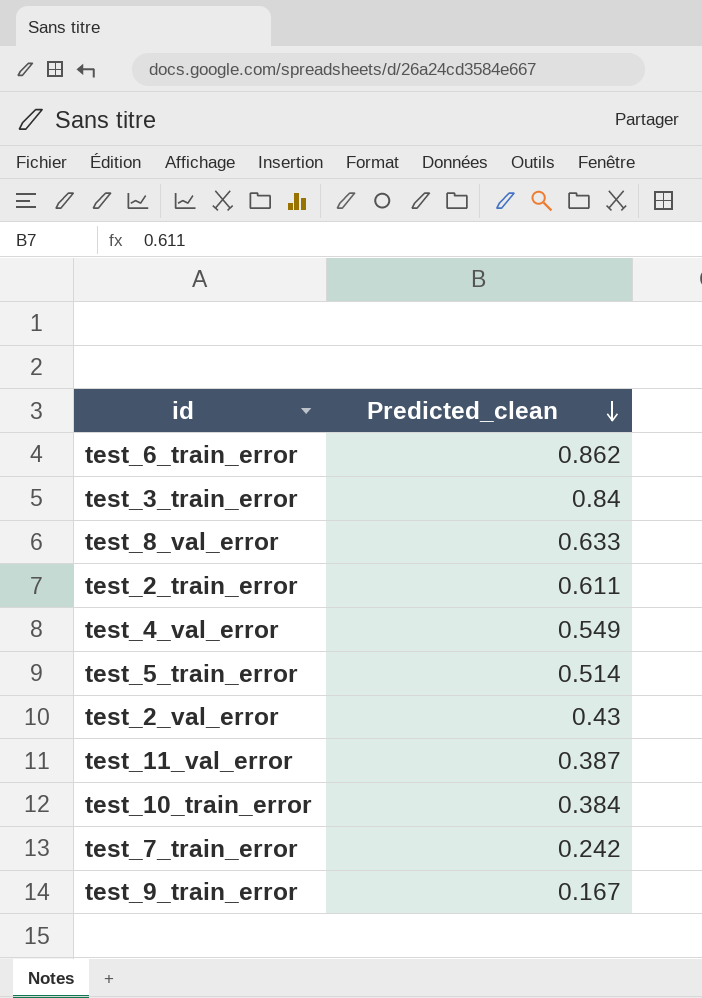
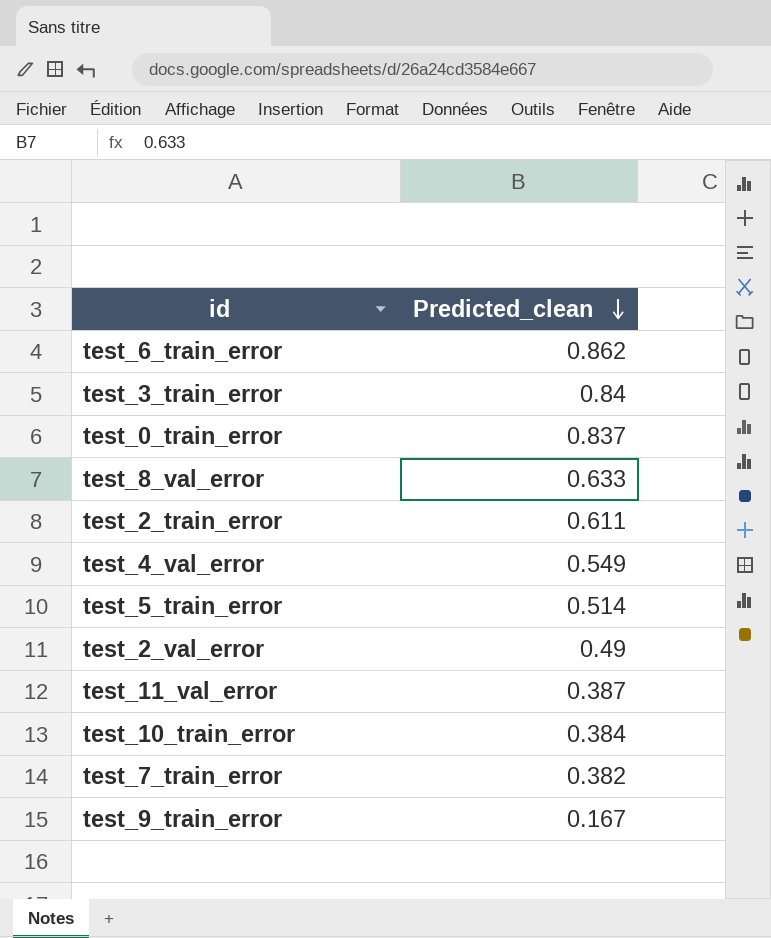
row test_0_train_error: none -> 0.837
test_2_val_error | Predicted_clean: 0.43 -> 0.49
test_7_train_error | Predicted_clean: 0.242 -> 0.382

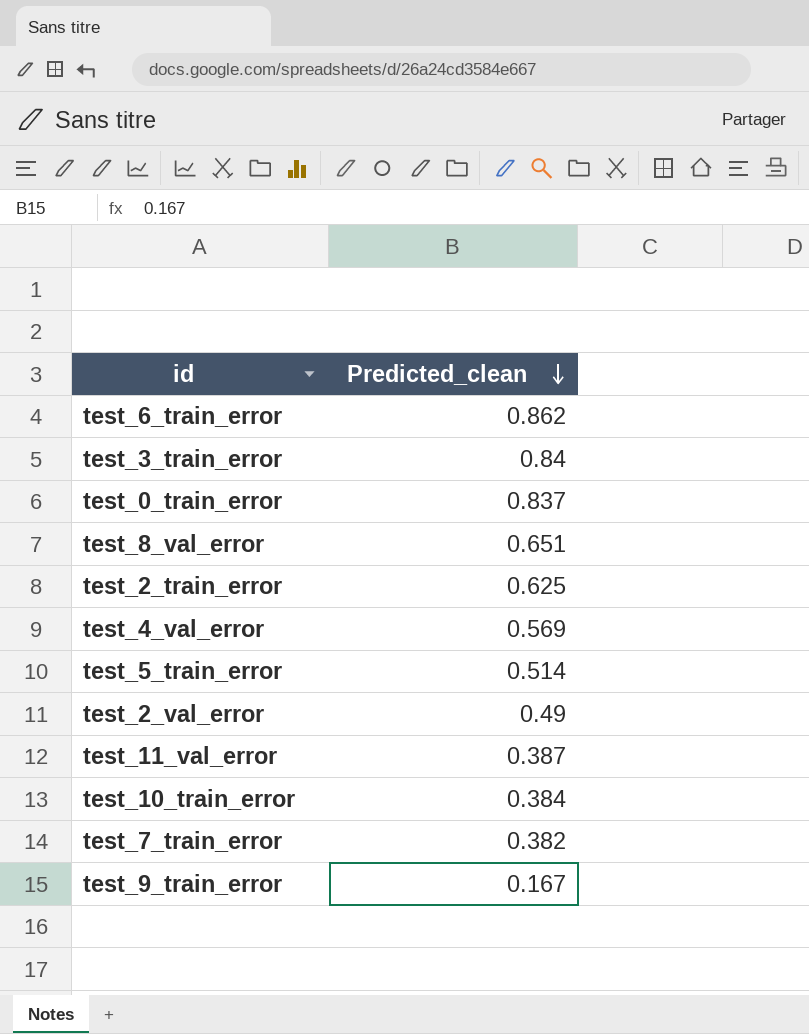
test_8_val_error | Predicted_clean: 0.633 -> 0.651
test_2_train_error | Predicted_clean: 0.611 -> 0.625
test_4_val_error | Predicted_clean: 0.549 -> 0.569

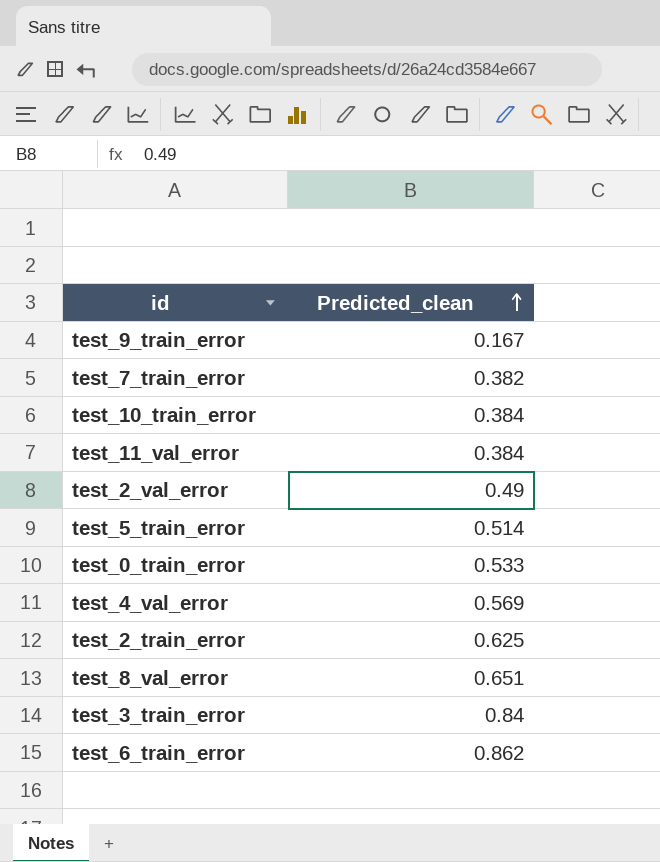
row order: Predicted_clean descending -> Predicted_clean ascending
test_11_val_error | Predicted_clean: 0.387 -> 0.384
test_0_train_error | Predicted_clean: 0.837 -> 0.533

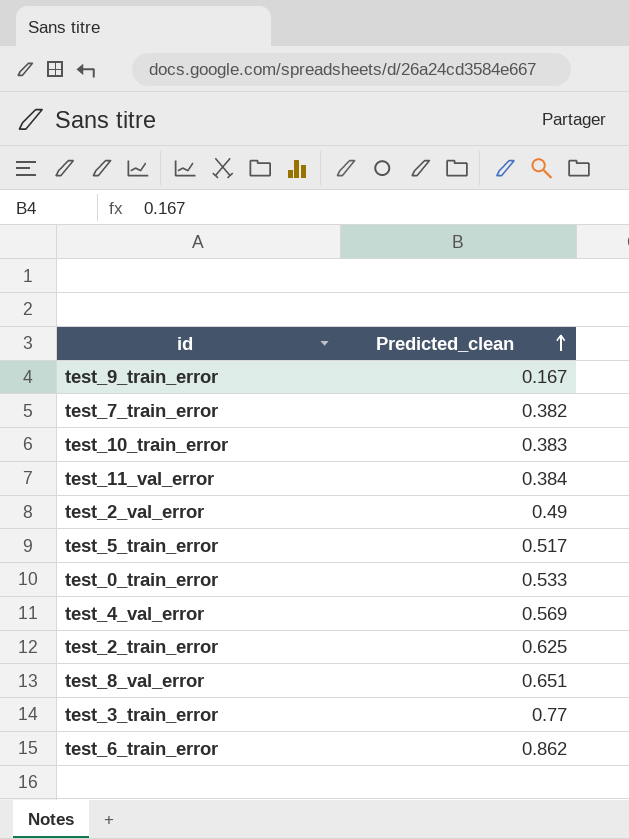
test_10_train_error | Predicted_clean: 0.384 -> 0.383
test_5_train_error | Predicted_clean: 0.514 -> 0.517
test_3_train_error | Predicted_clean: 0.84 -> 0.77

